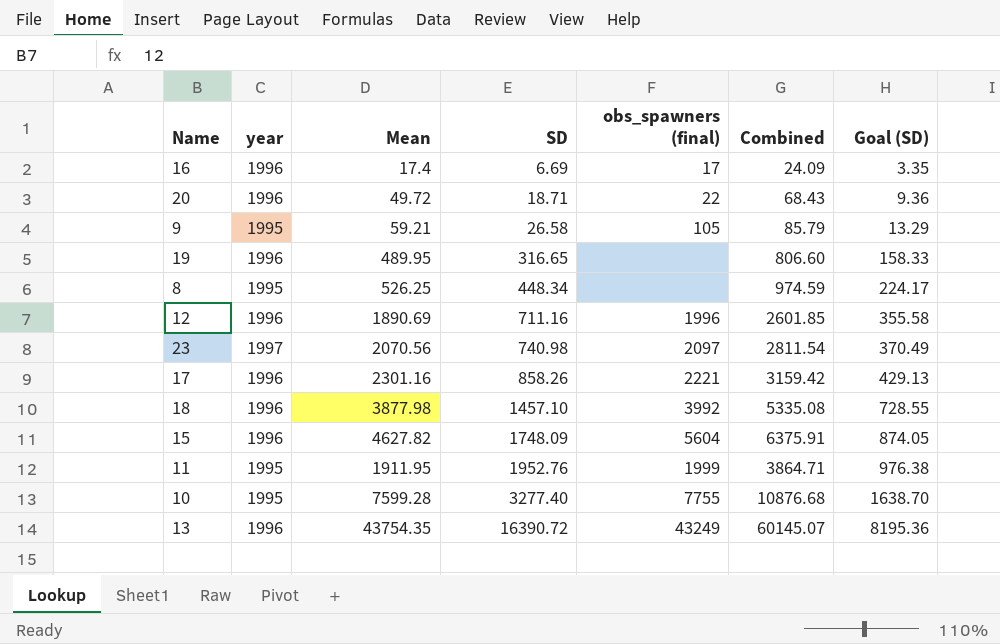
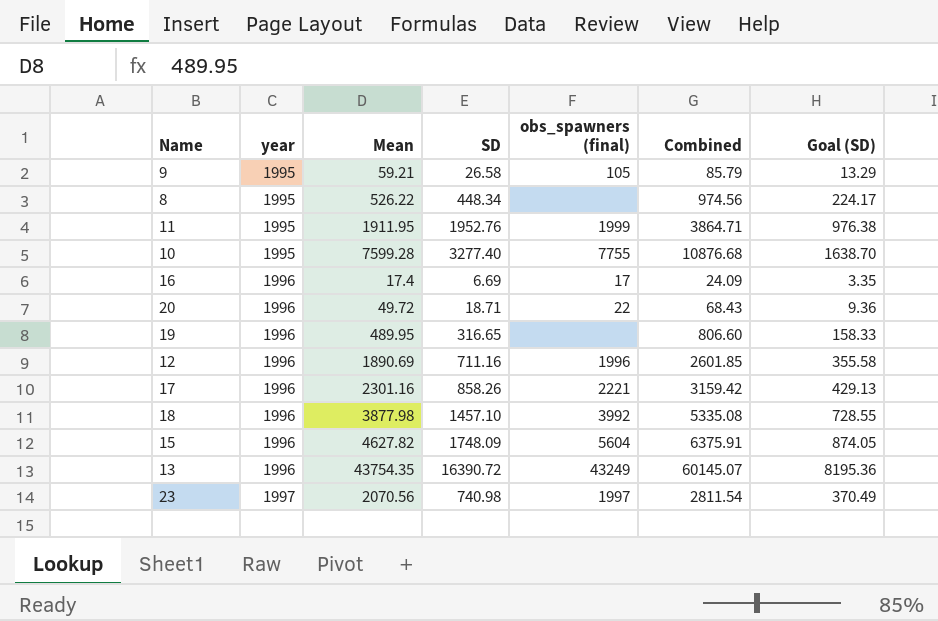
row order: SD ascending -> year ascending
8 | Mean: 526.25 -> 526.22
8 | Combined: 974.59 -> 974.56
23 | obs_spawners (final): 2097 -> 1997

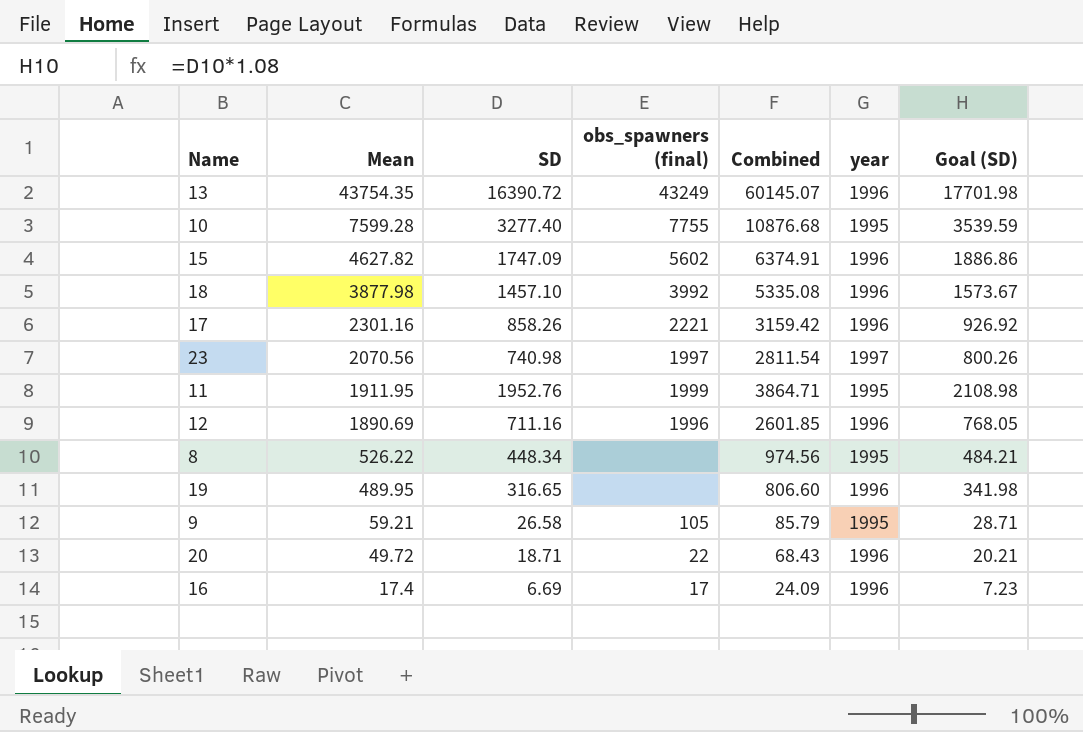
row order: year ascending -> Mean descending
column year | position: 2 -> 6
column Goal (SD) | formula: [SD] * 0.5 -> [SD] * 1.08
15 | SD: 1748.09 -> 1747.09
15 | obs_spawners (final): 5604 -> 5602
15 | Combined: 6375.91 -> 6374.91

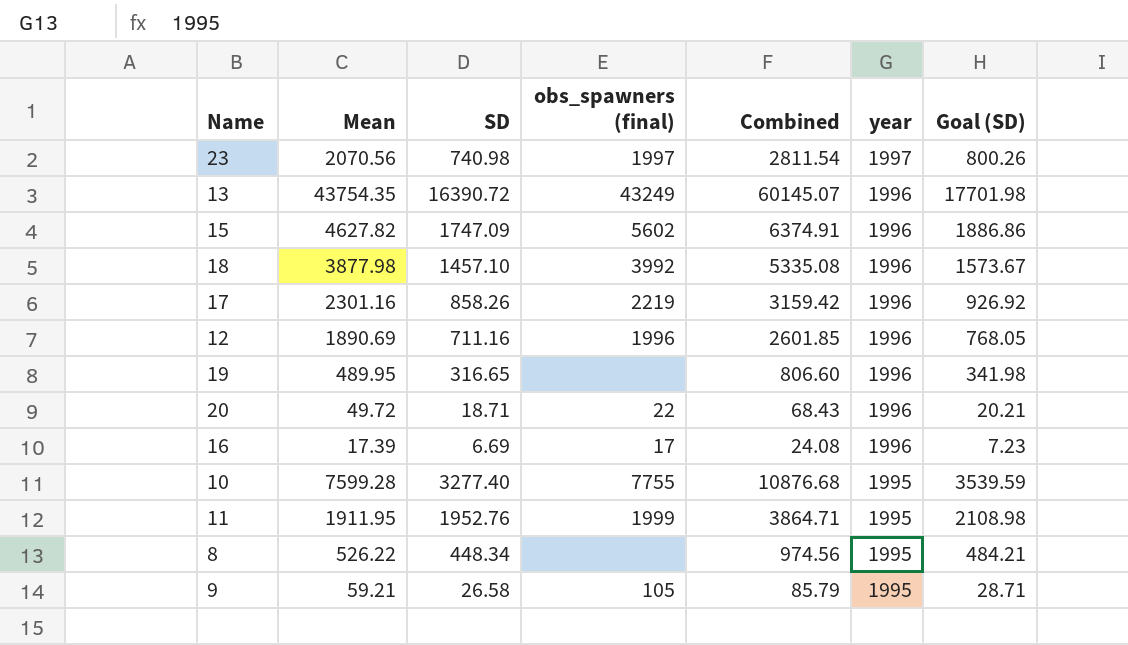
row order: Mean descending -> year descending
17 | obs_spawners (final): 2221 -> 2219
16 | Mean: 17.4 -> 17.39
16 | Combined: 24.09 -> 24.08

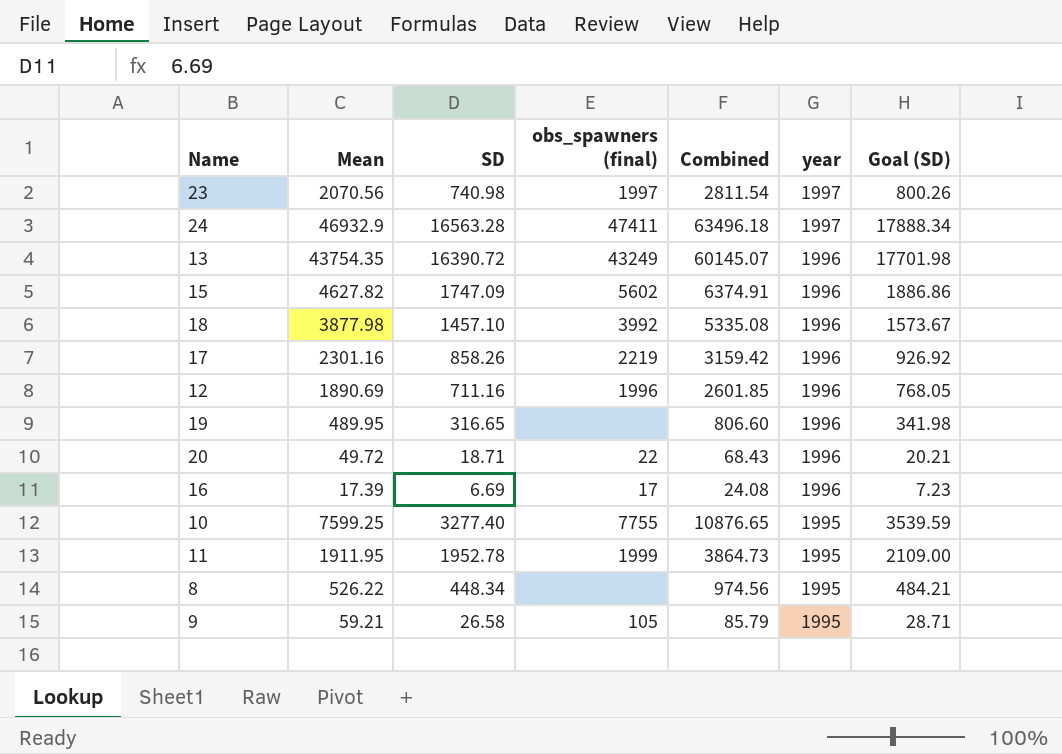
row 24: none -> 46932.9 | 16563.28 | 47411 | 63496.18 | 1997 | 17888.34
10 | Mean: 7599.28 -> 7599.25
10 | Combined: 10876.68 -> 10876.65
11 | SD: 1952.76 -> 1952.78
11 | Combined: 3864.71 -> 3864.73
11 | Goal (SD): 2108.98 -> 2109.00

